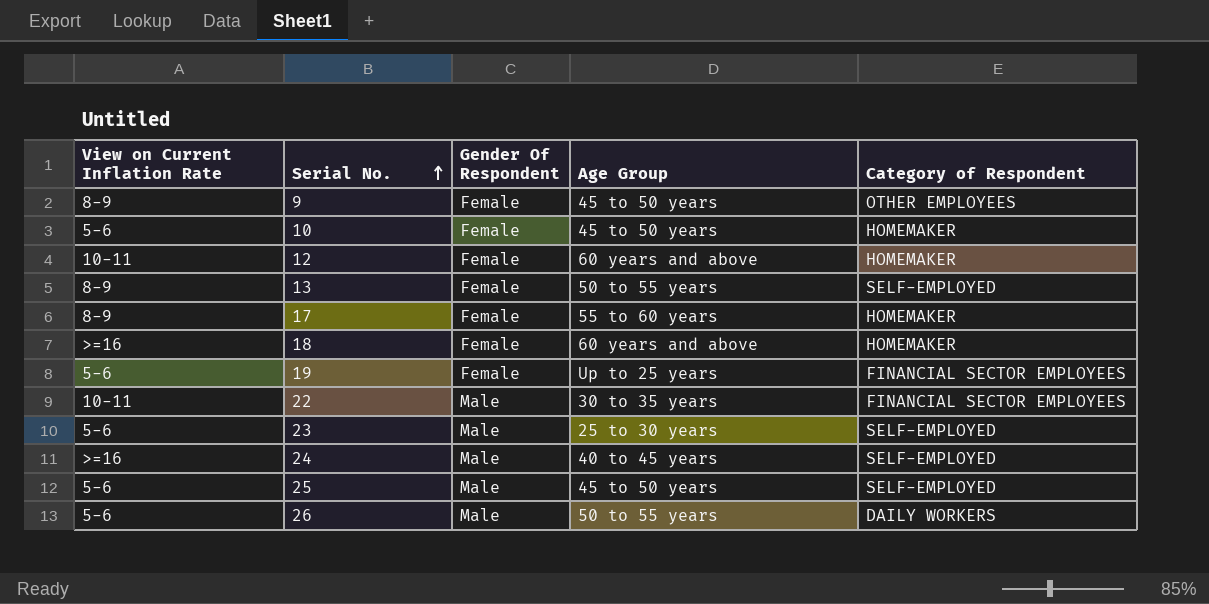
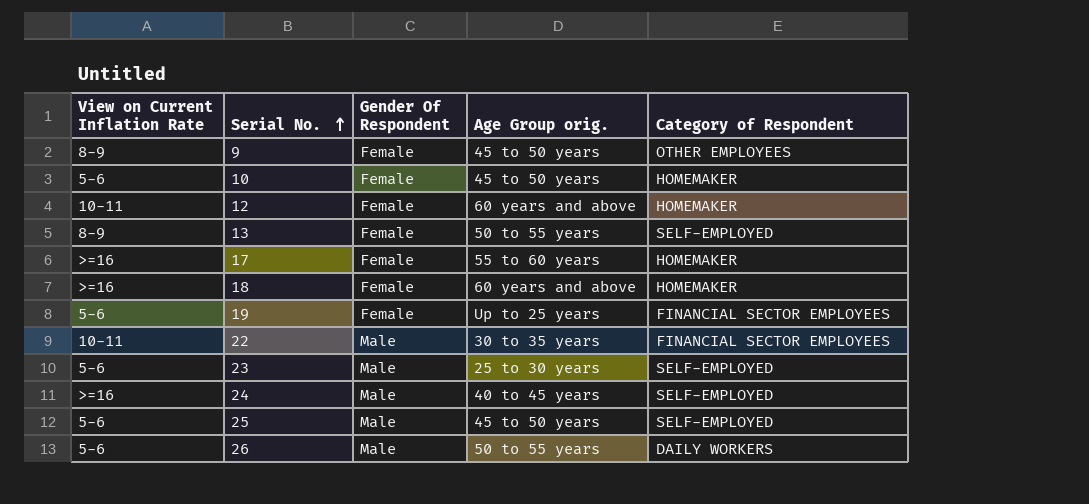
column name: Age Group -> Age Group orig.
17 | View on Current Inflation Rate: 8-9 -> >=16

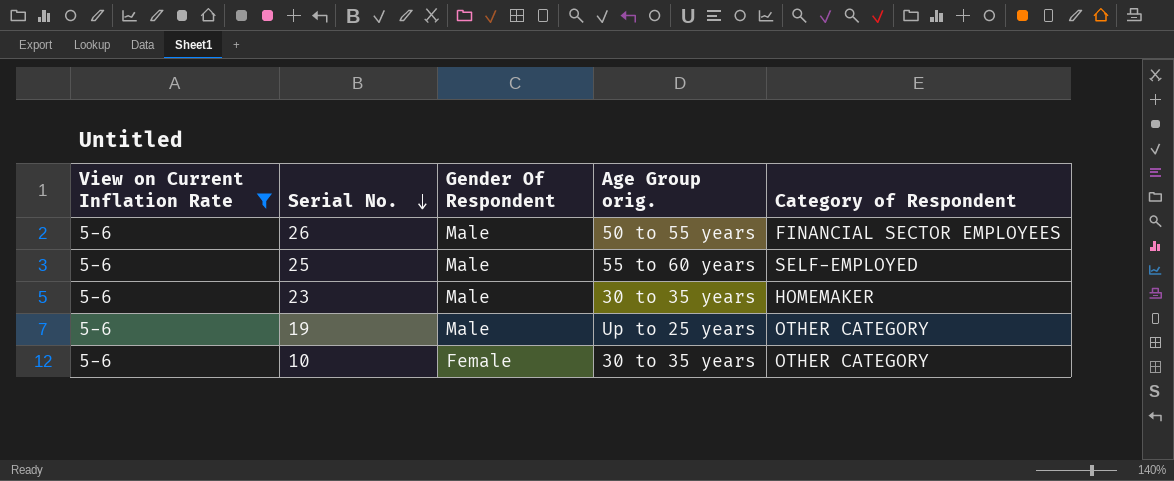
filter: none -> View on Current Inflation Rate = 5-6
row order: Serial No. ascending -> Serial No. descending
26 | Category of Respondent: DAILY WORKERS -> FINANCIAL SECTOR EMPLOYEES
25 | Age Group orig.: 45 to 50 years -> 55 to 60 years
23 | Age Group orig.: 25 to 30 years -> 30 to 35 years
23 | Category of Respondent: SELF-EMPLOYED -> HOMEMAKER
19 | Gender Of Respondent: Female -> Male
19 | Category of Respondent: FINANCIAL SECTOR EMPLOYEES -> OTHER CATEGORY
10 | Age Group orig.: 45 to 50 years -> 30 to 35 years
10 | Category of Respondent: HOMEMAKER -> OTHER CATEGORY

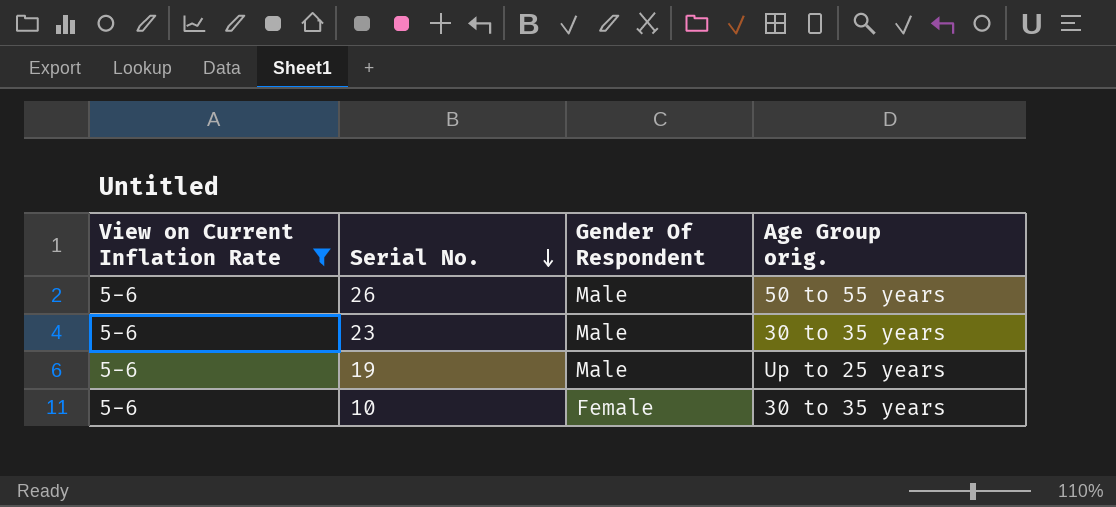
column Category of Respondent | position: 5 -> none
row 25: 5-6 | Male | 55 to 60 years | SELF-EMPLOYED -> none

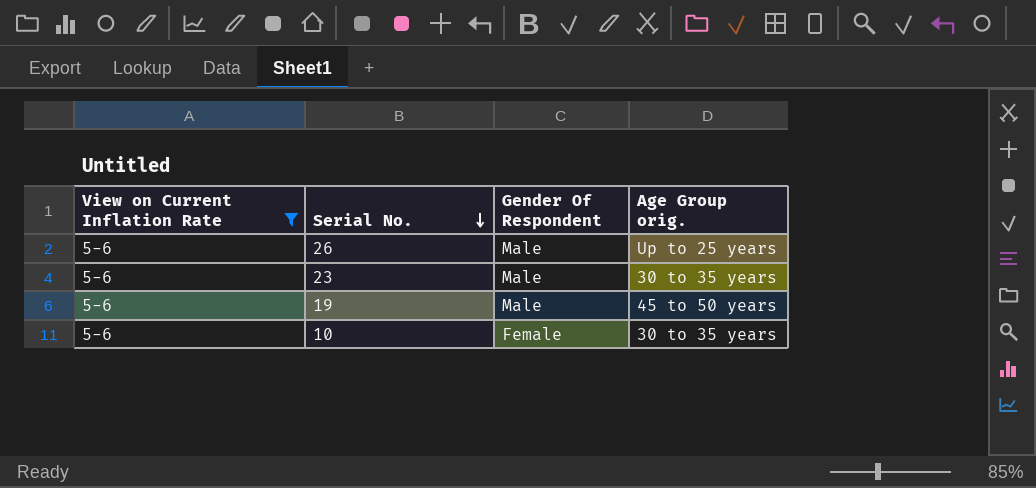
26 | Age Group orig.: 50 to 55 years -> Up to 25 years
19 | Age Group orig.: Up to 25 years -> 45 to 50 years

